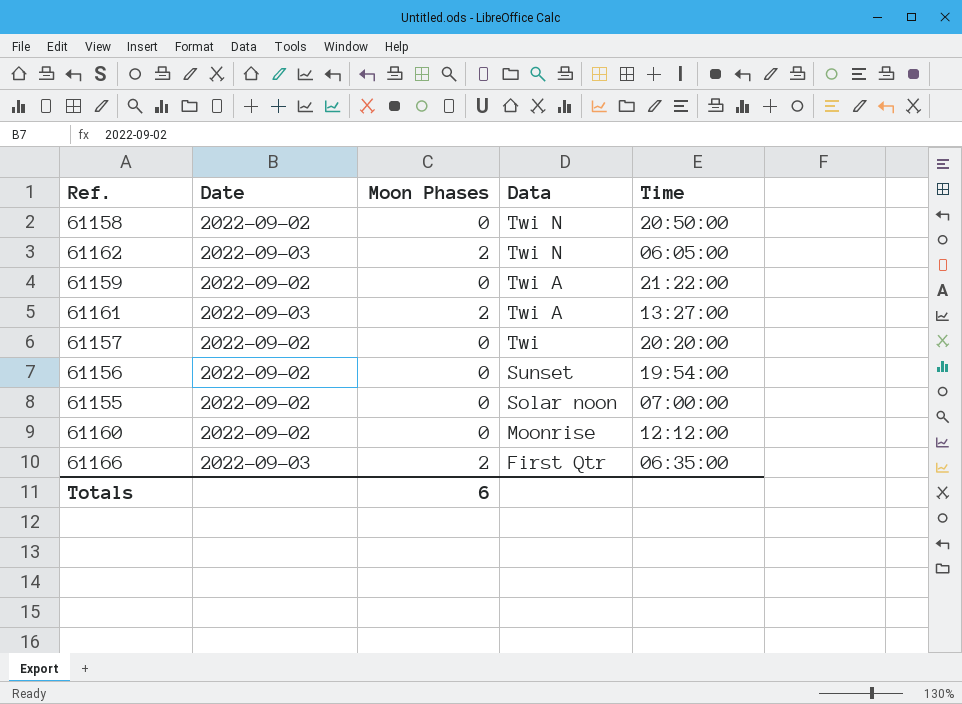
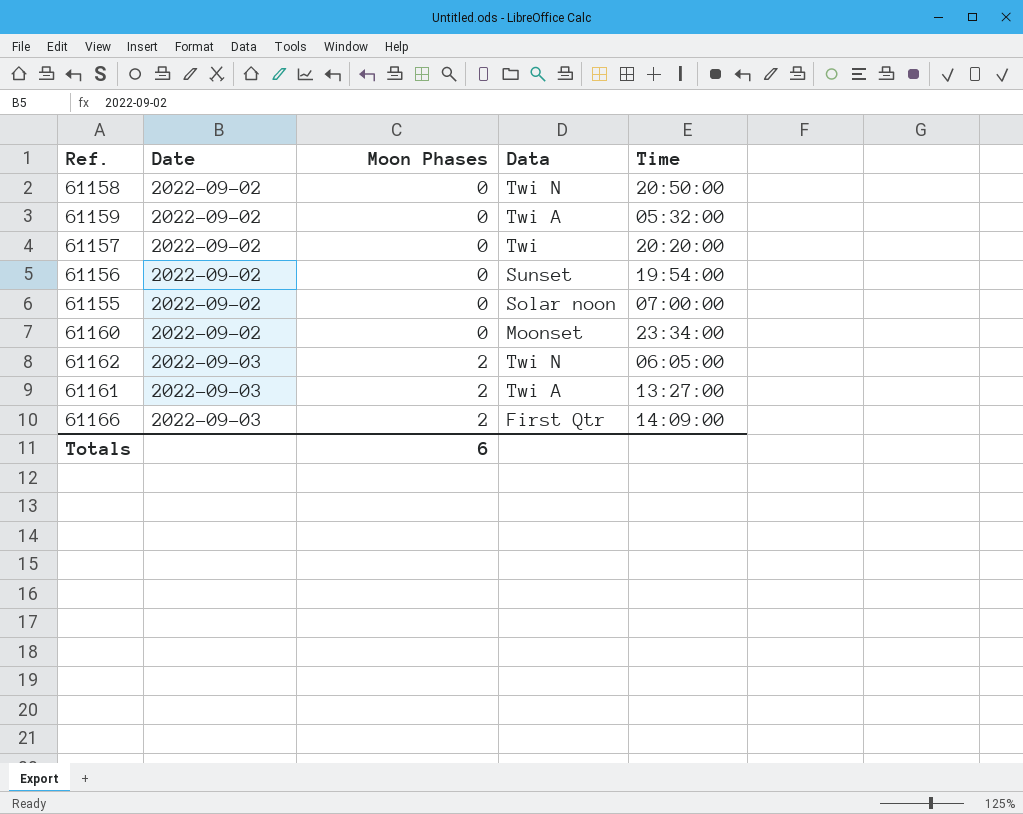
row order: Data descending -> Date ascending
61159 | Time: 21:22:00 -> 05:32:00
61160 | Data: Moonrise -> Moonset
61160 | Time: 12:12:00 -> 23:34:00
61166 | Time: 06:35:00 -> 14:09:00

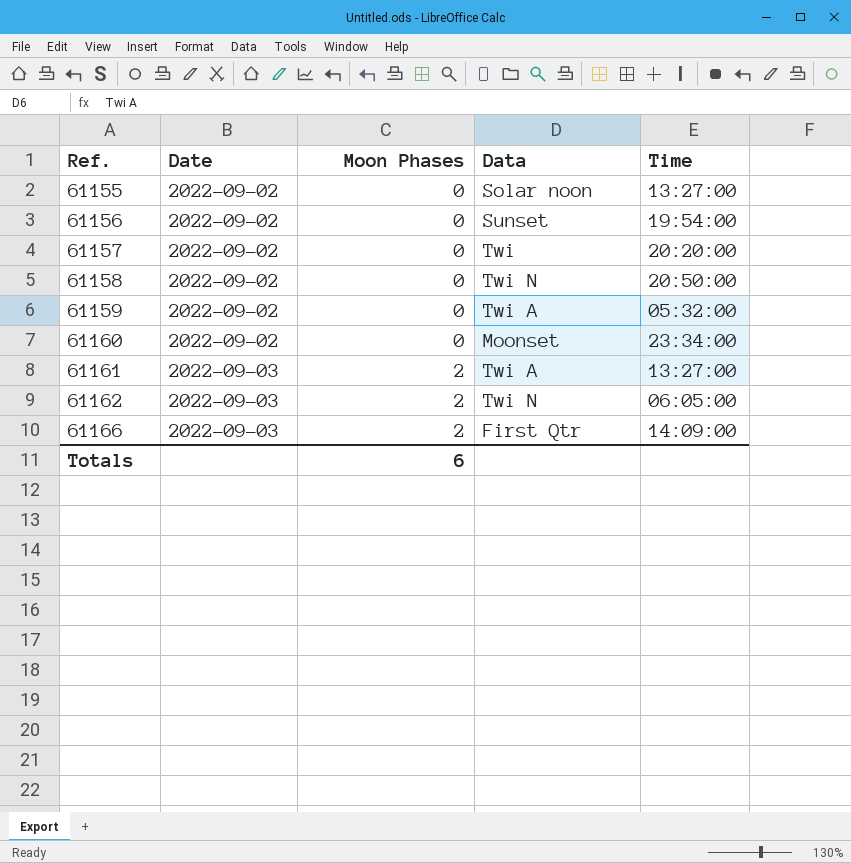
row order: Date ascending -> Ref. ascending
61155 | Time: 07:00:00 -> 13:27:00

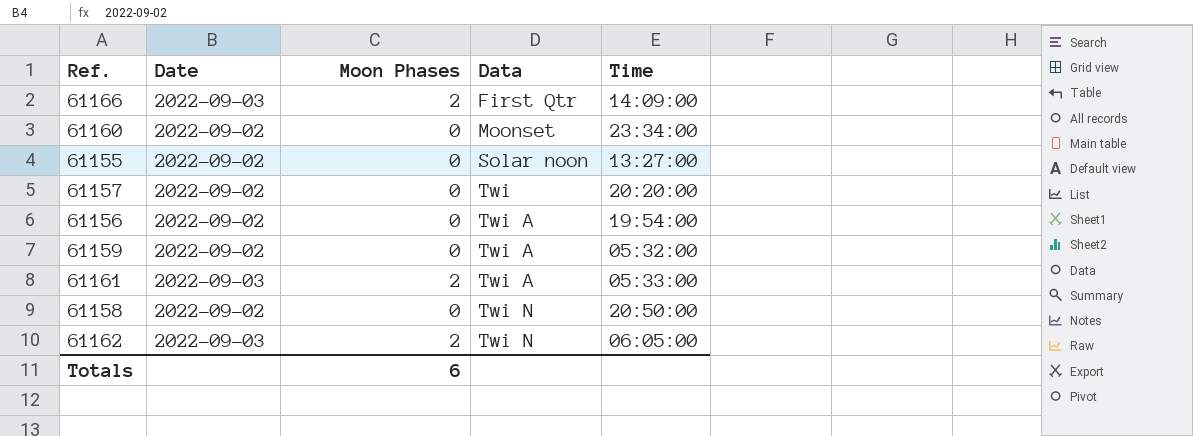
row order: Ref. ascending -> Data ascending
61156 | Data: Sunset -> Twi A
61161 | Time: 13:27:00 -> 05:33:00

